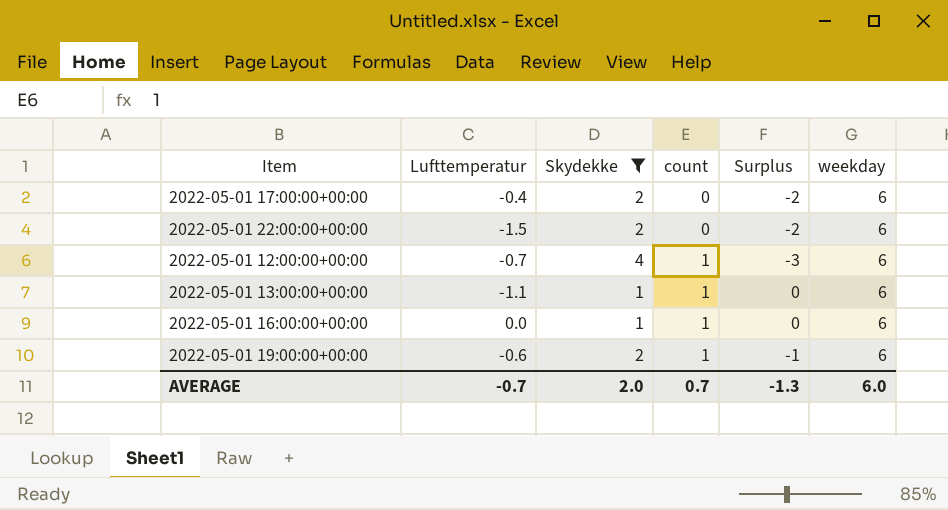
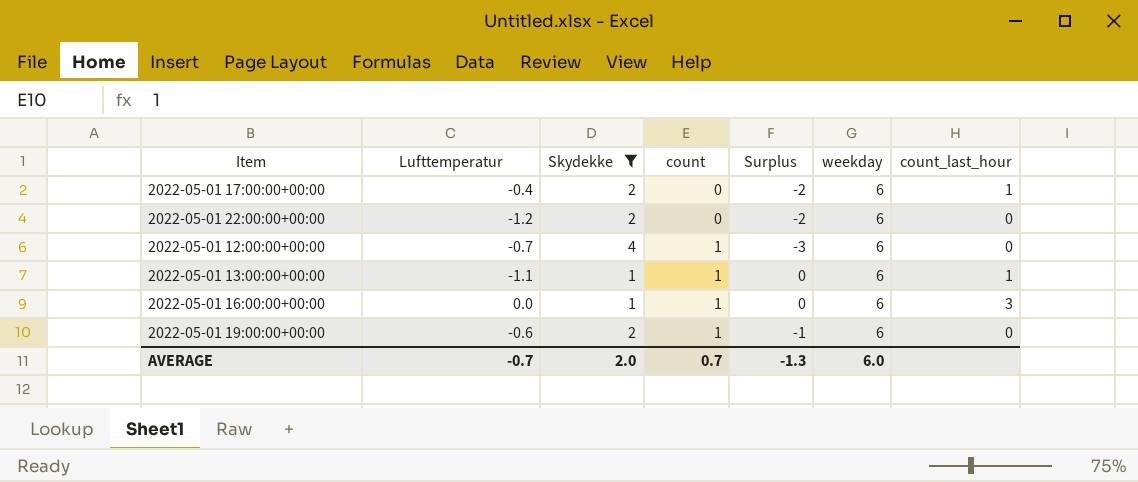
column count_last_hour | position: none -> 7
2022-05-01 22:00:00+00:00 | Lufttemperatur: -1.5 -> -1.2

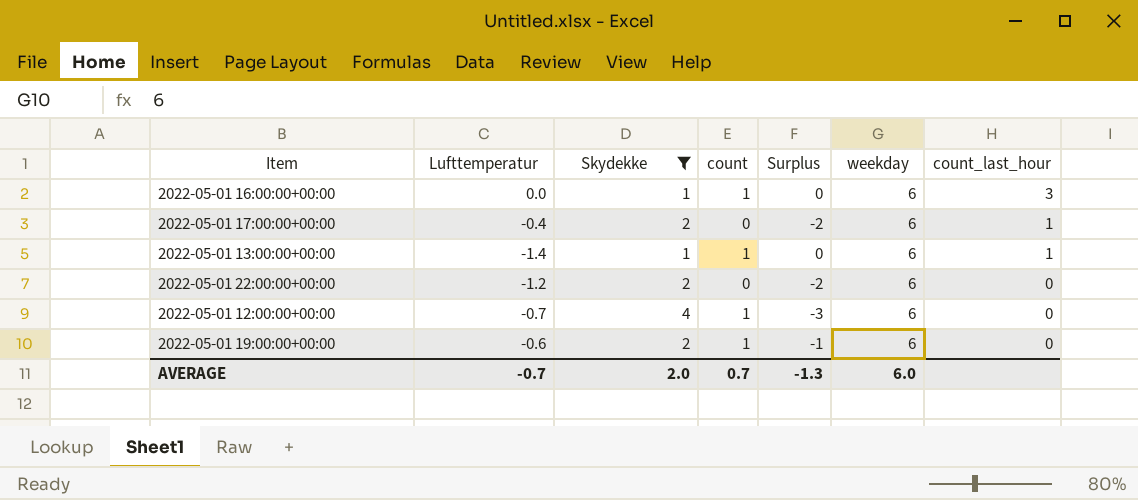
row order: count ascending -> count_last_hour descending
2022-05-01 13:00:00+00:00 | Lufttemperatur: -1.1 -> -1.4

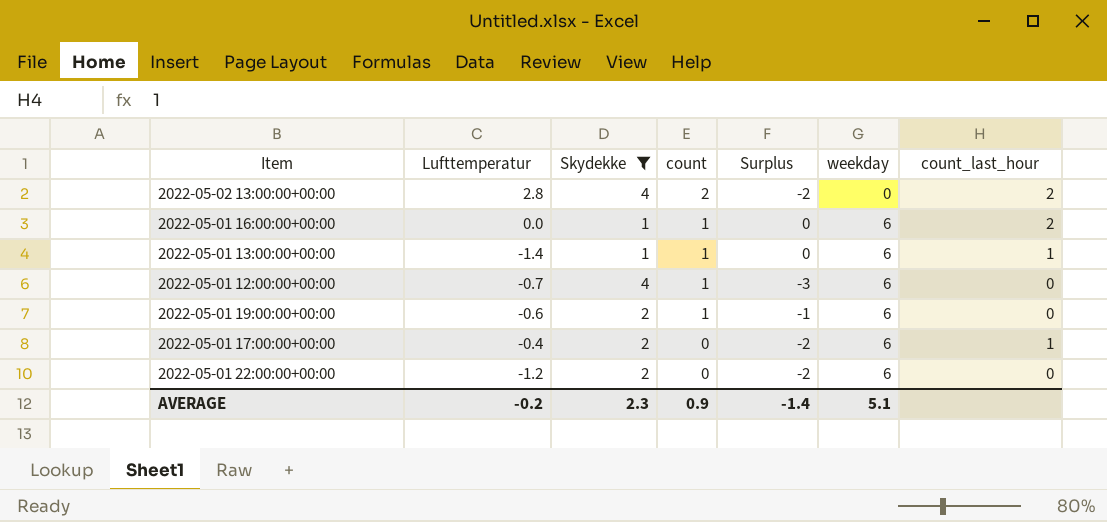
row order: count_last_hour descending -> count descending
row 2022-05-02 13:00:00+00:00: none -> 2.8 | 4 | 2 | -2 | 0 | 2
2022-05-01 16:00:00+00:00 | count_last_hour: 3 -> 2
AVERAGE | Lufttemperatur: -0.7 -> -0.2
AVERAGE | Skydekke: 2.0 -> 2.3
AVERAGE | count: 0.7 -> 0.9
AVERAGE | Surplus: -1.3 -> -1.4
AVERAGE | weekday: 6.0 -> 5.1

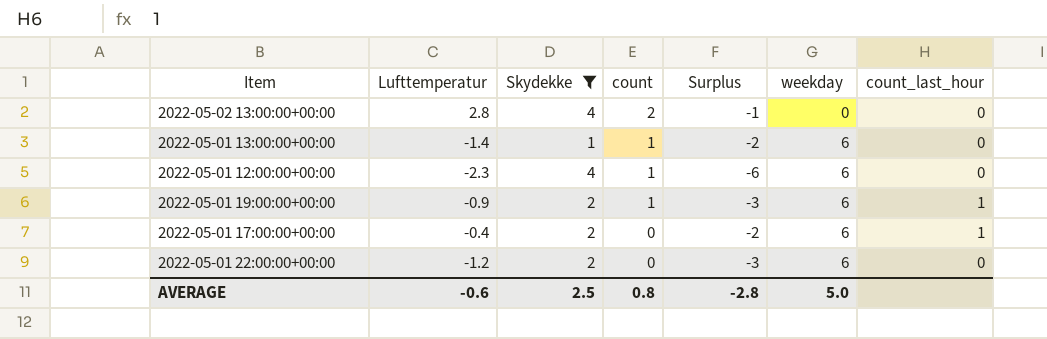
column Surplus | formula: [count] - [Skydekke] -> [Lufttemperatur] - [Skydekke]
row 2022-05-01 16:00:00+00:00: 0.0 | 1 | 1 | 0 | 6 | 2 -> none
2022-05-02 13:00:00+00:00 | count_last_hour: 2 -> 0
2022-05-01 13:00:00+00:00 | count_last_hour: 1 -> 0
2022-05-01 12:00:00+00:00 | Lufttemperatur: -0.7 -> -2.3
2022-05-01 19:00:00+00:00 | Lufttemperatur: -0.6 -> -0.9
2022-05-01 19:00:00+00:00 | count_last_hour: 0 -> 1
AVERAGE | Lufttemperatur: -0.2 -> -0.6
AVERAGE | Skydekke: 2.3 -> 2.5
AVERAGE | count: 0.9 -> 0.8
AVERAGE | Surplus: -1.4 -> -2.8
AVERAGE | weekday: 5.1 -> 5.0

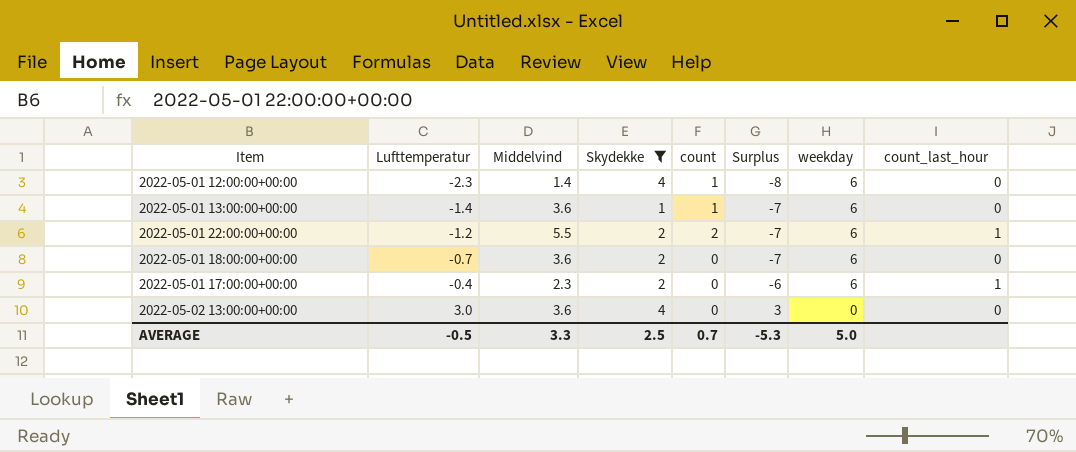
row order: count descending -> Lufttemperatur ascending
column Middelvind | position: none -> 3
column Surplus | formula: [Lufttemperatur] - [Skydekke] -> [Lufttemperatur] - [weekday]
row 2022-05-01 19:00:00+00:00: -0.9 | 2 | 1 | -3 | 6 | 1 -> none
2022-05-01 22:00:00+00:00 | count: 0 -> 2
2022-05-01 22:00:00+00:00 | count_last_hour: 0 -> 1
row 2022-05-01 18:00:00+00:00: none -> -0.7 | 3.6 | 2 | 0 | -7 | 6 | 0
2022-05-02 13:00:00+00:00 | Lufttemperatur: 2.8 -> 3.0
2022-05-02 13:00:00+00:00 | count: 2 -> 0
AVERAGE | Lufttemperatur: -0.6 -> -0.5
AVERAGE | count: 0.8 -> 0.7
AVERAGE | Surplus: -2.8 -> -5.3

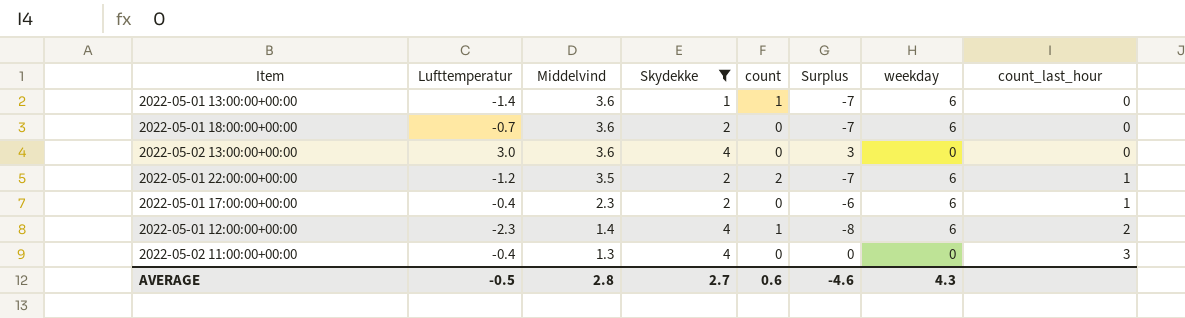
row order: Lufttemperatur ascending -> Middelvind descending
2022-05-01 22:00:00+00:00 | Middelvind: 5.5 -> 3.5
2022-05-01 12:00:00+00:00 | count_last_hour: 0 -> 2
row 2022-05-02 11:00:00+00:00: none -> -0.4 | 1.3 | 4 | 0 | 0 | 0 | 3
AVERAGE | Middelvind: 3.3 -> 2.8
AVERAGE | Skydekke: 2.5 -> 2.7
AVERAGE | count: 0.7 -> 0.6
AVERAGE | Surplus: -5.3 -> -4.6
AVERAGE | weekday: 5.0 -> 4.3

